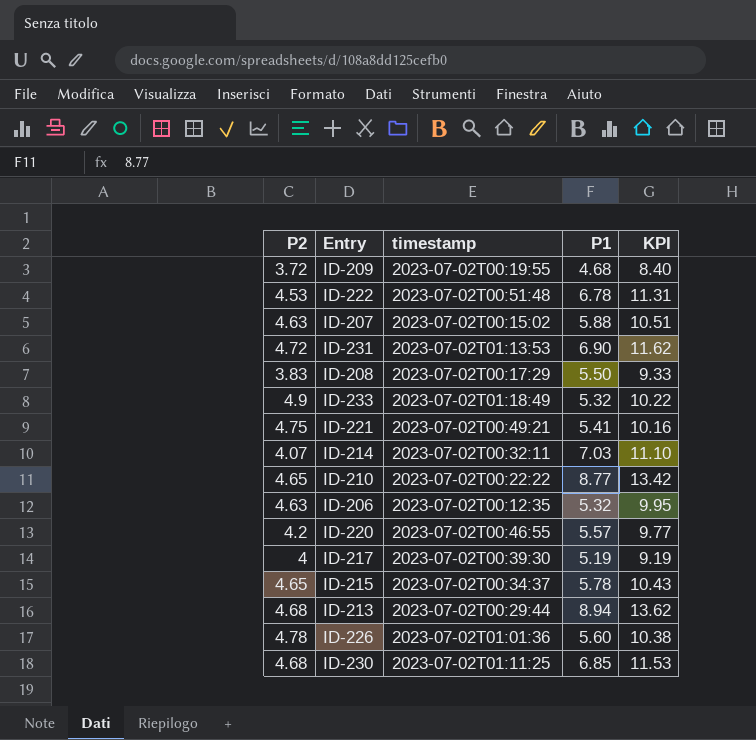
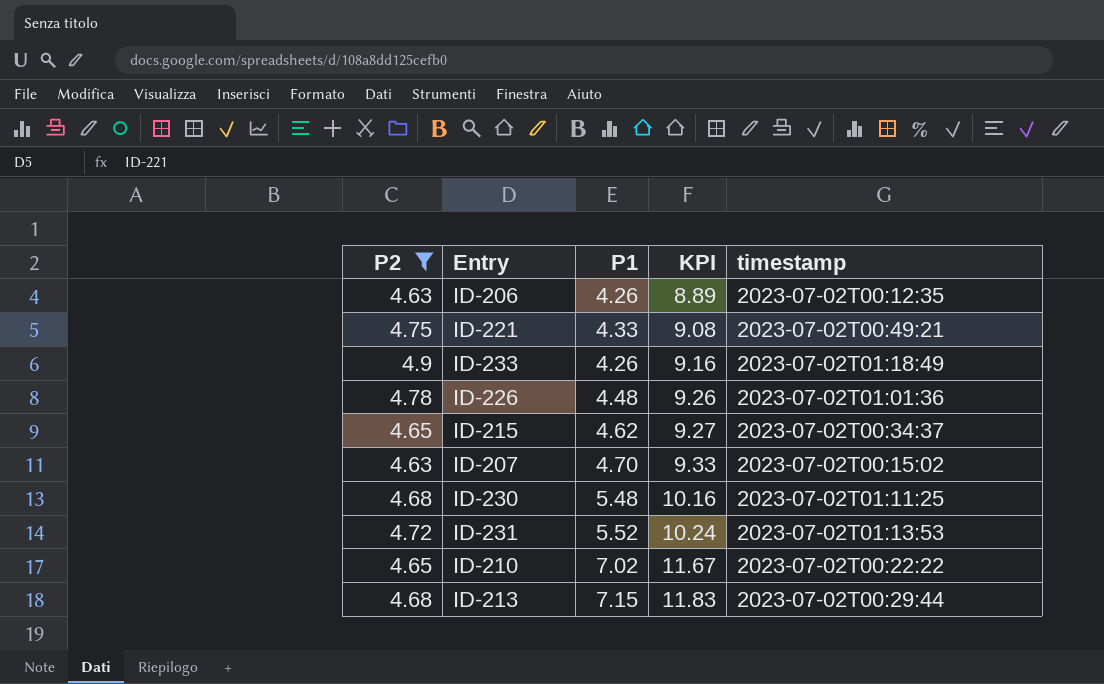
filter: none -> P2 >= 4.63
row order: none -> KPI ascending
column timestamp | position: 3 -> 5
ID-206 | P1: 5.32 -> 4.26
ID-206 | KPI: 9.95 -> 8.89
ID-221 | P1: 5.41 -> 4.33
ID-221 | KPI: 10.16 -> 9.08
ID-233 | P1: 5.32 -> 4.26
ID-233 | KPI: 10.22 -> 9.16
ID-226 | P1: 5.60 -> 4.48
ID-226 | KPI: 10.38 -> 9.26
ID-215 | P1: 5.78 -> 4.62
ID-215 | KPI: 10.43 -> 9.27
ID-207 | P1: 5.88 -> 4.70
ID-207 | KPI: 10.51 -> 9.33
ID-230 | P1: 6.85 -> 5.48
ID-230 | KPI: 11.53 -> 10.16
ID-231 | P1: 6.90 -> 5.52
ID-231 | KPI: 11.62 -> 10.24
ID-210 | P1: 8.77 -> 7.02
ID-210 | KPI: 13.42 -> 11.67
ID-213 | P1: 8.94 -> 7.15
ID-213 | KPI: 13.62 -> 11.83

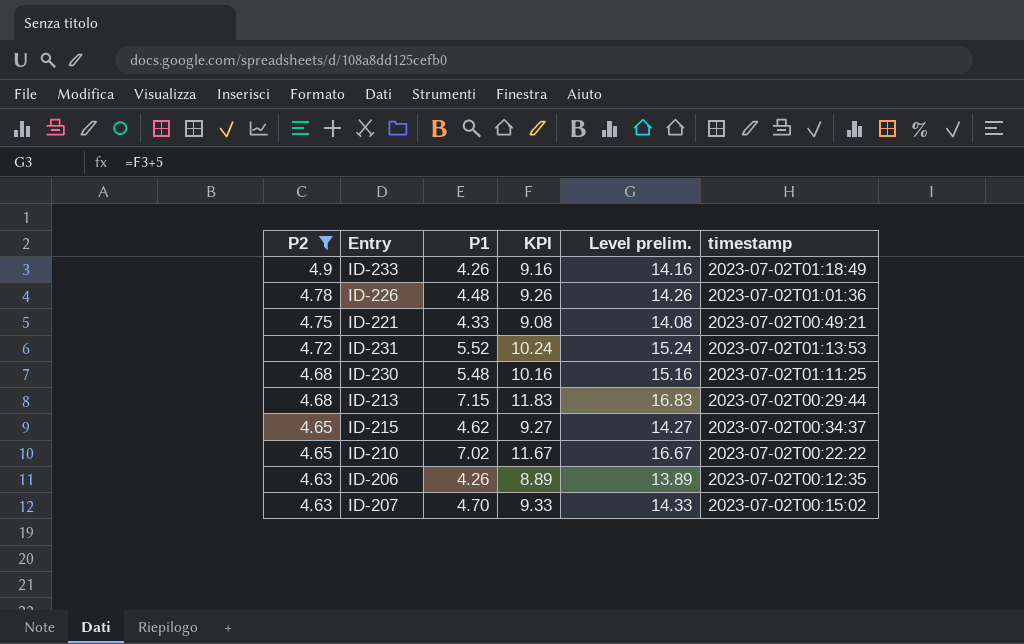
row order: KPI ascending -> P2 descending
column Level prelim. | formula: none -> [KPI] + 5

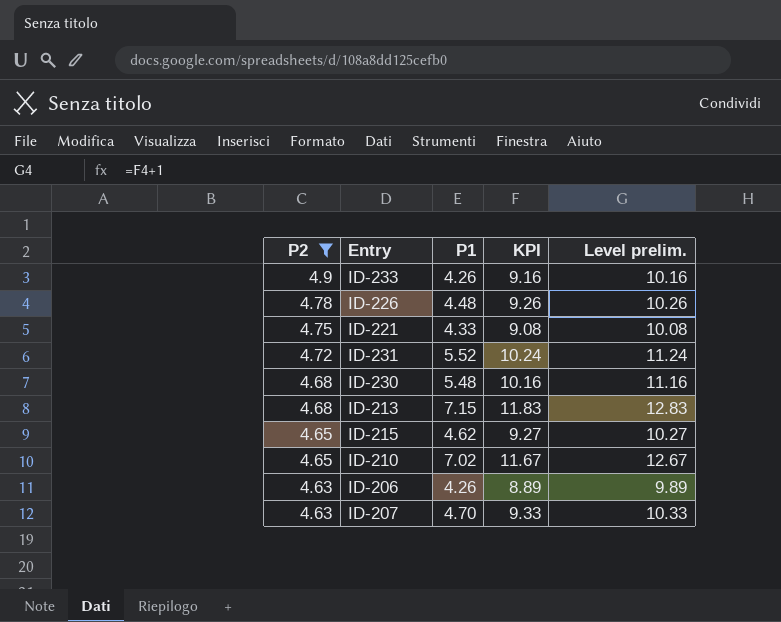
column timestamp | position: 6 -> none
column Level prelim. | formula: [KPI] + 5 -> [KPI] + 1

